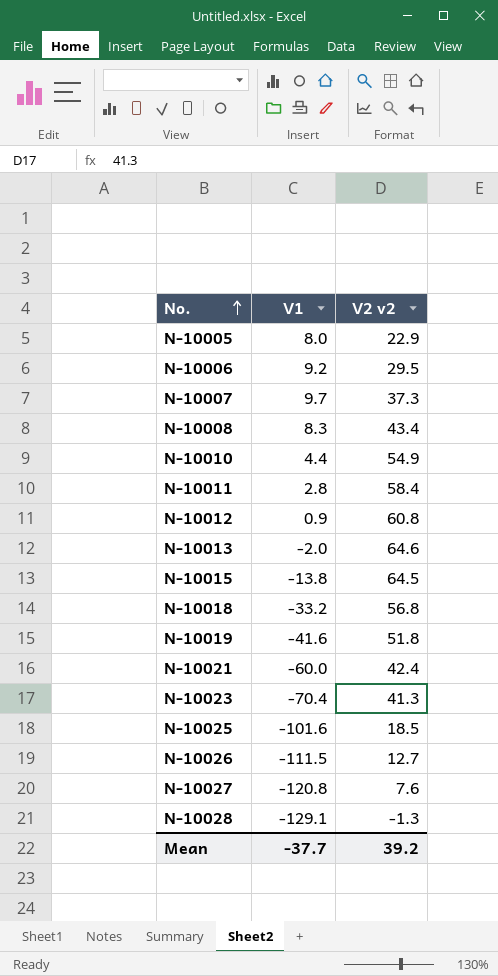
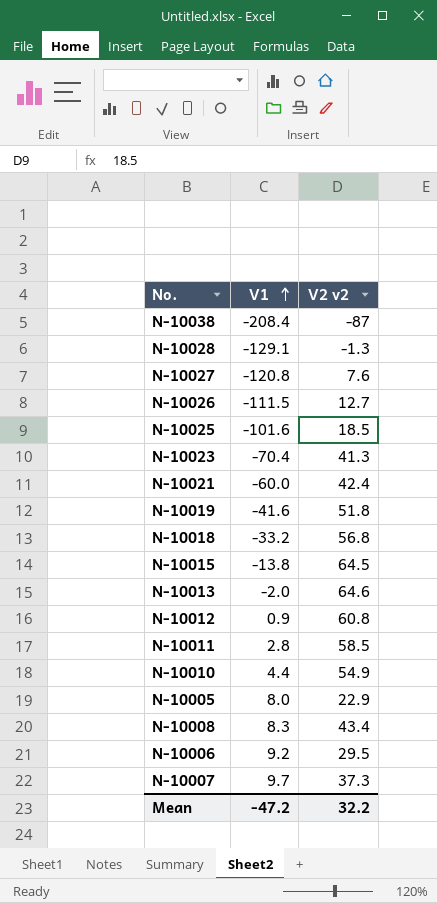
row order: No. ascending -> V1 ascending
row N-10038: none -> -208.4 | -87
N-10011 | V2 v2: 58.4 -> 58.5
Mean | V1: -37.7 -> -47.2
Mean | V2 v2: 39.2 -> 32.2

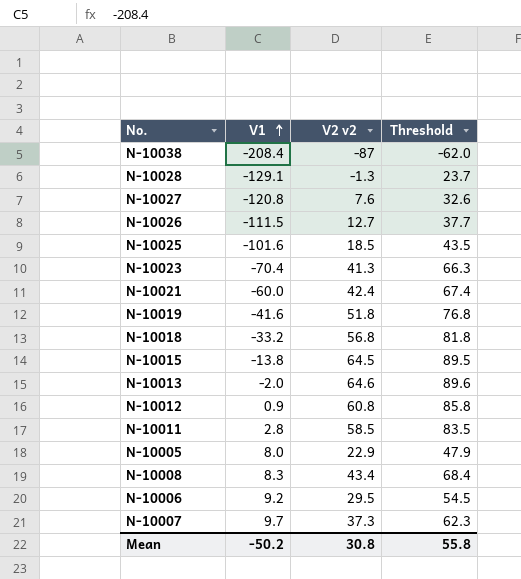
column Threshold | formula: none -> [V2 v2] + 25
row N-10010: 4.4 | 54.9 -> none
Mean | V1: -47.2 -> -50.2
Mean | V2 v2: 32.2 -> 30.8

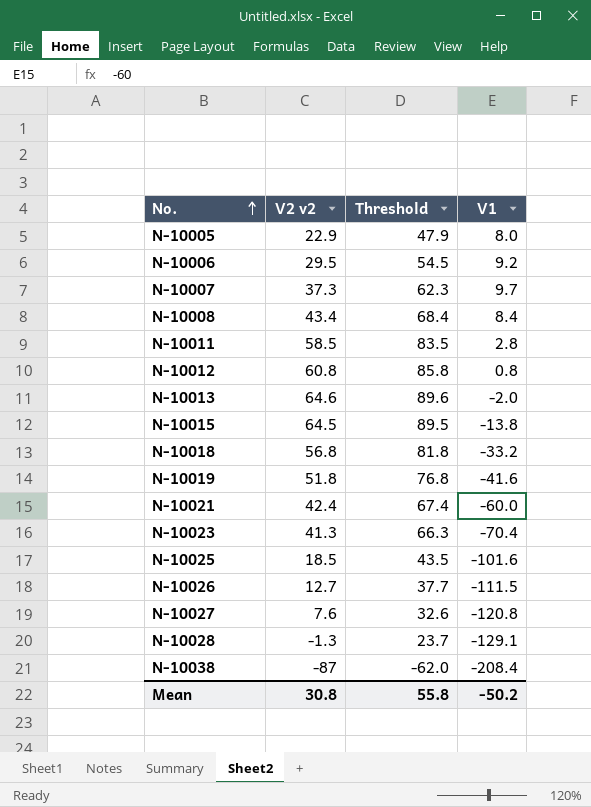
row order: V1 ascending -> No. ascending
column V1 | position: 2 -> 4
N-10008 | V1: 8.3 -> 8.4
N-10012 | V1: 0.9 -> 0.8

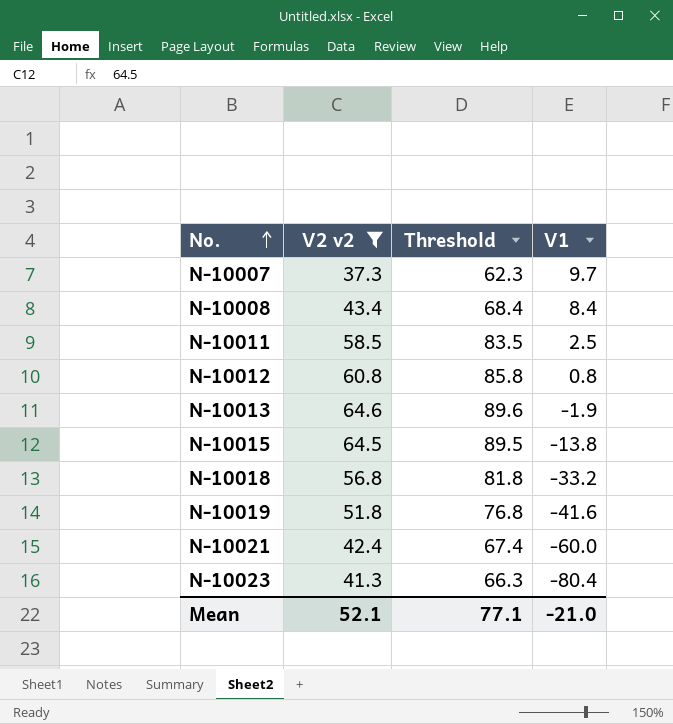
filter: none -> V2 v2 >= 37.3
N-10011 | V1: 2.8 -> 2.5
N-10013 | V1: -2.0 -> -1.9
N-10023 | V1: -70.4 -> -80.4
Mean | V2 v2: 30.8 -> 52.1
Mean | Threshold: 55.8 -> 77.1
Mean | V1: -50.2 -> -21.0

